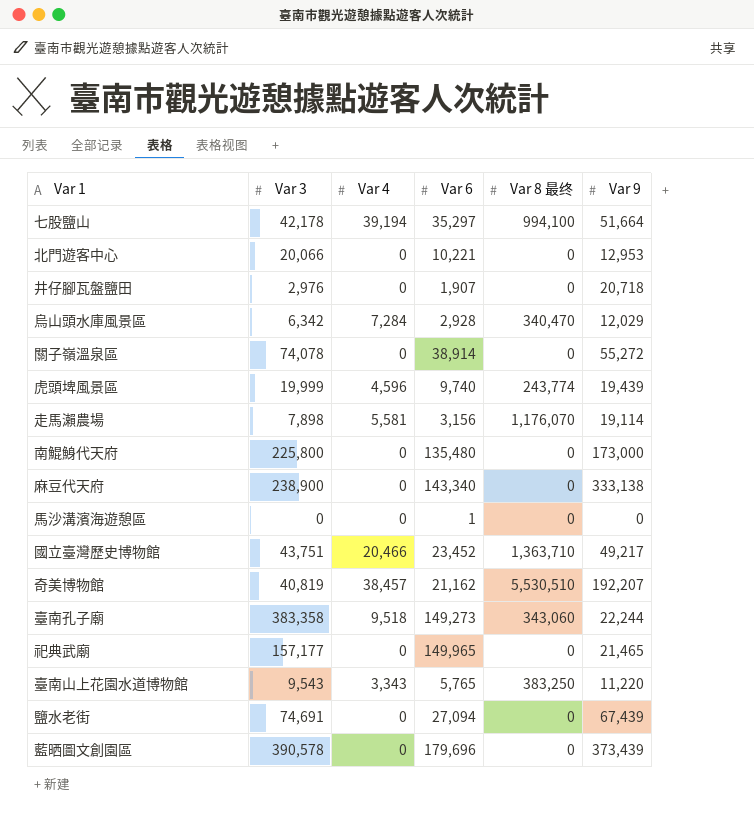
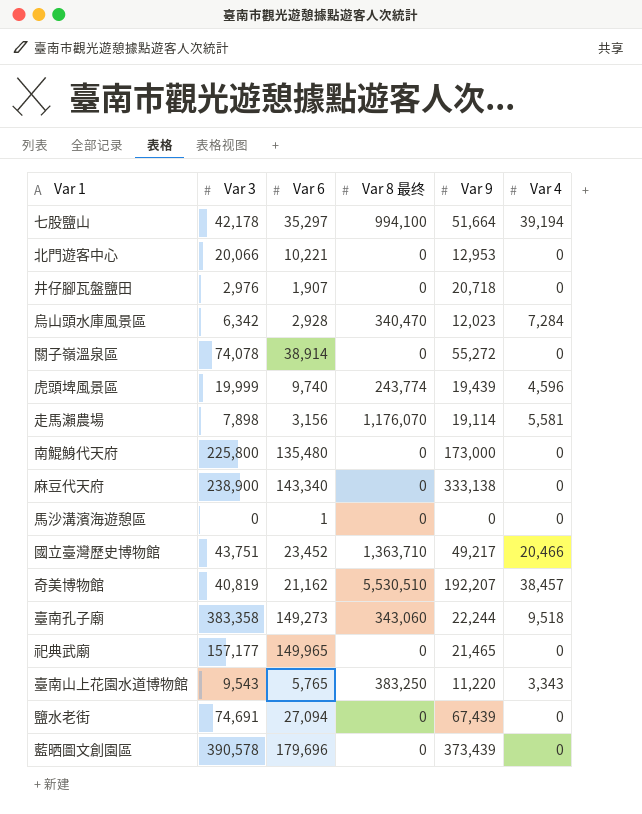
column Var 4 | position: 3 -> 6
烏山頭水庫風景區 | Var 9: 12,029 -> 12,023

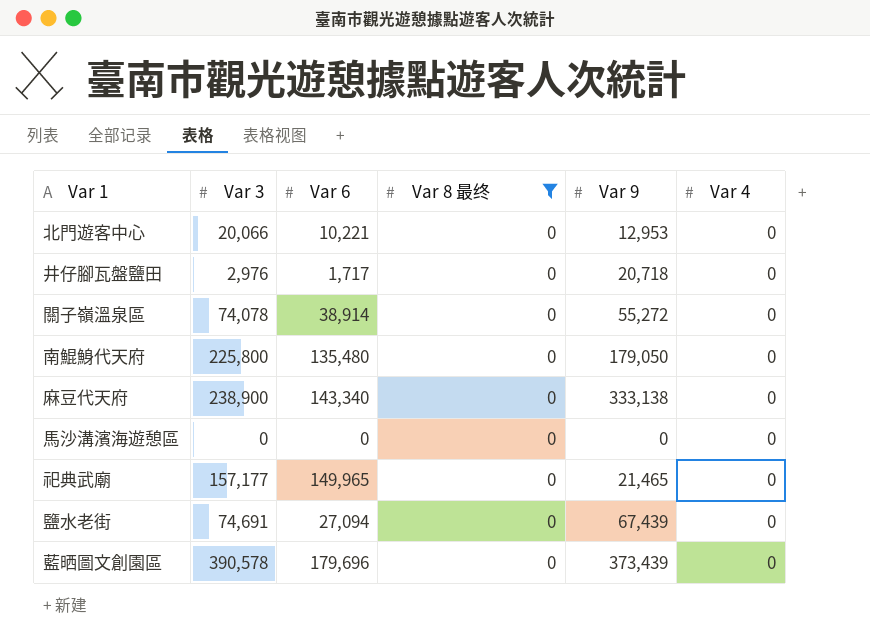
filter: none -> Var 8 最终 = 0
井仔腳瓦盤鹽田 | Var 6: 1,907 -> 1,717
南鯤鯓代天府 | Var 9: 173,000 -> 179,050
馬沙溝濱海遊憩區 | Var 6: 1 -> 0

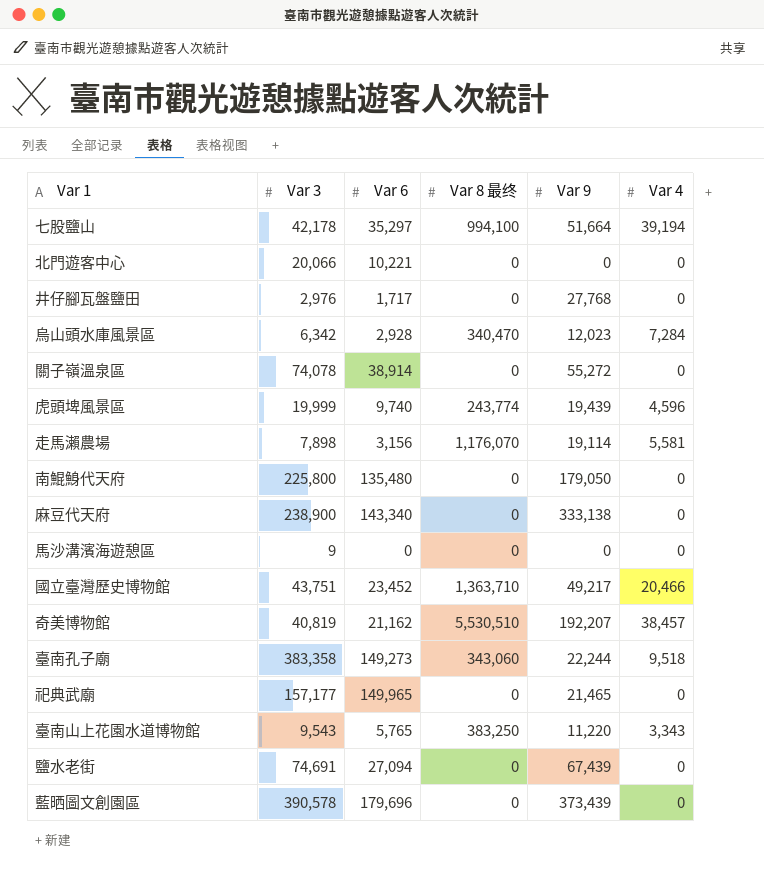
filter: Var 8 最终 = 0 -> none
北門遊客中心 | Var 9: 12,953 -> 0
井仔腳瓦盤鹽田 | Var 9: 20,718 -> 27,768
馬沙溝濱海遊憩區 | Var 3: 0 -> 9

